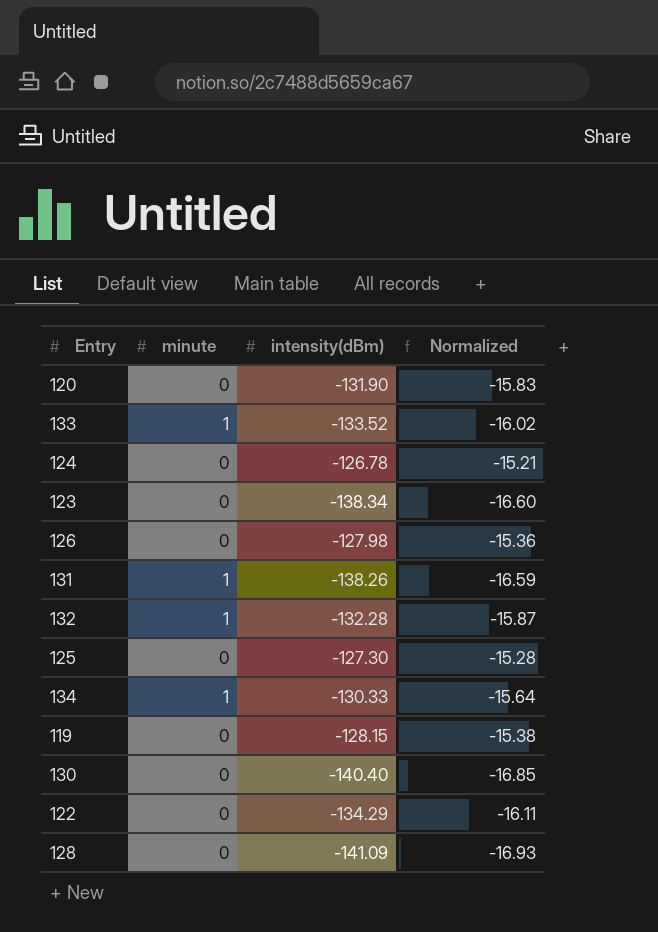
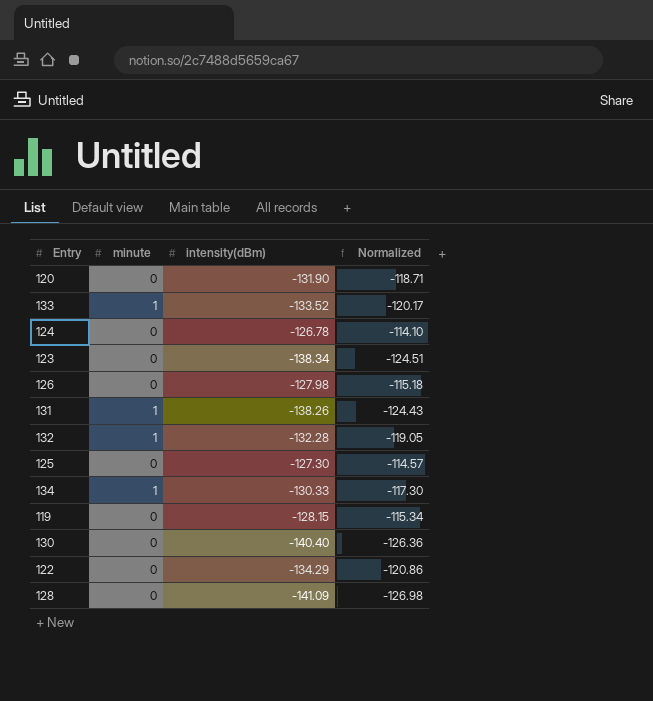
column Normalized | formula: [intensity(dBm)] * 0.12 -> [intensity(dBm)] * 0.9

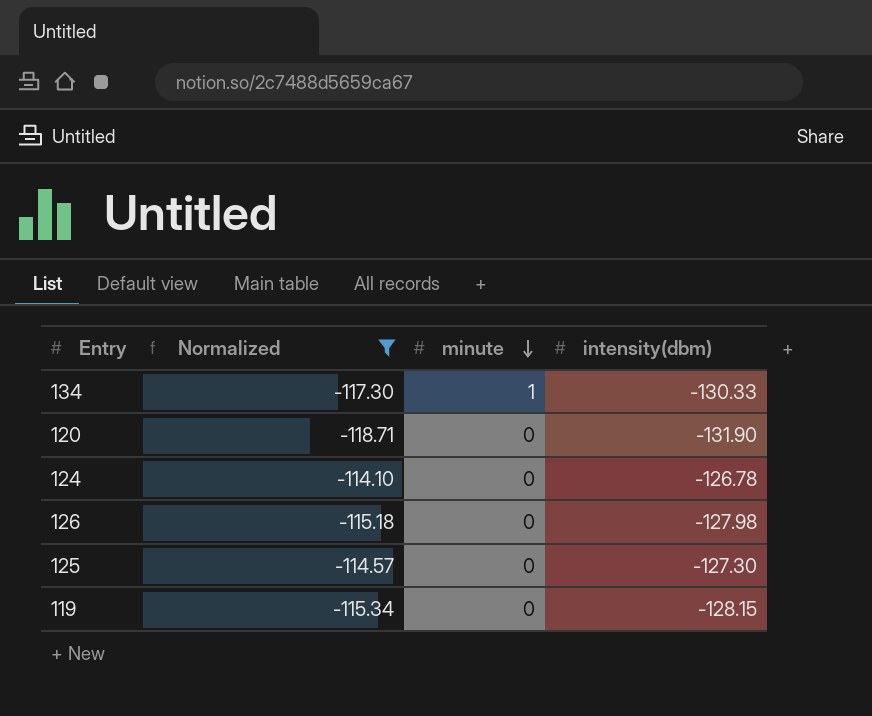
filter: none -> Normalized >= -118.71
row order: none -> minute descending
column Normalized | position: 4 -> 2
column name: intensity(dBm) -> intensity(dbm)

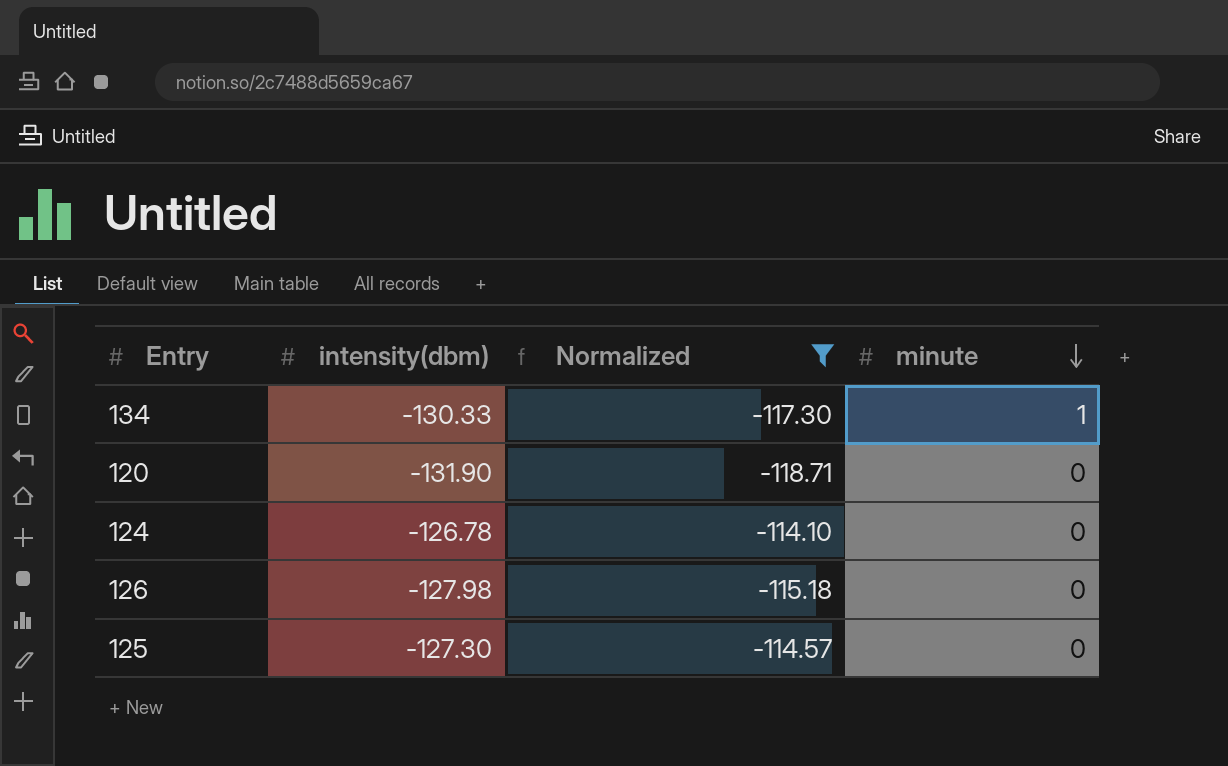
column intensity(dbm) | position: 4 -> 2
row 119: -115.34 | 0 | -128.15 -> none

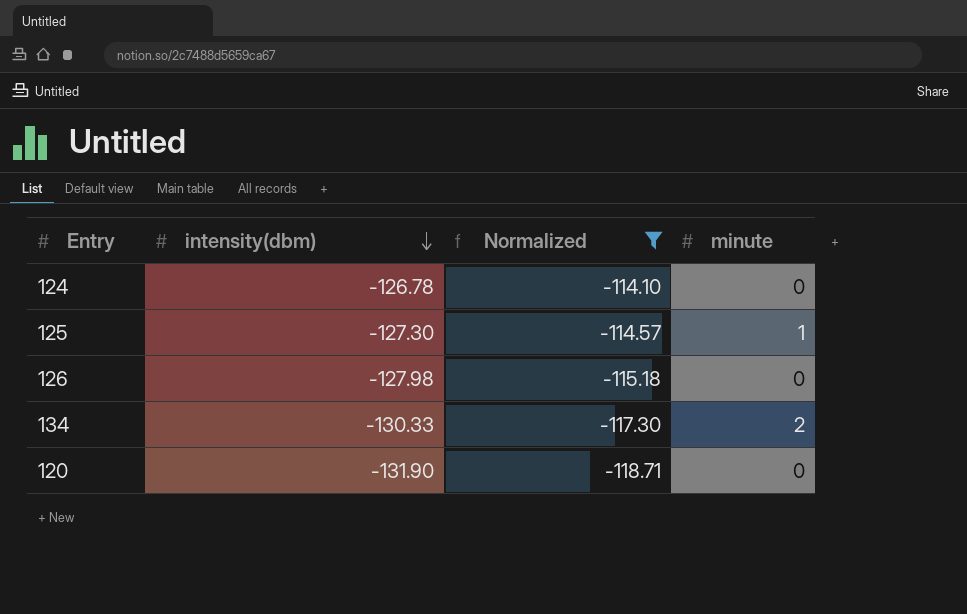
row order: minute descending -> intensity(dbm) descending
125 | minute: 0 -> 1
134 | minute: 1 -> 2

